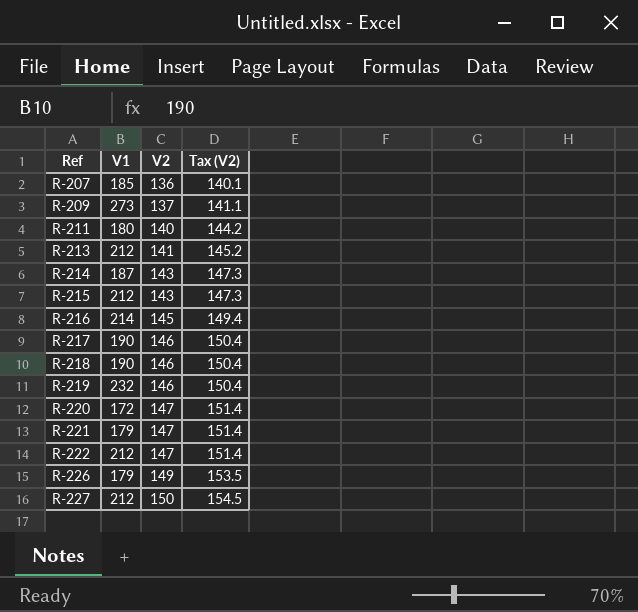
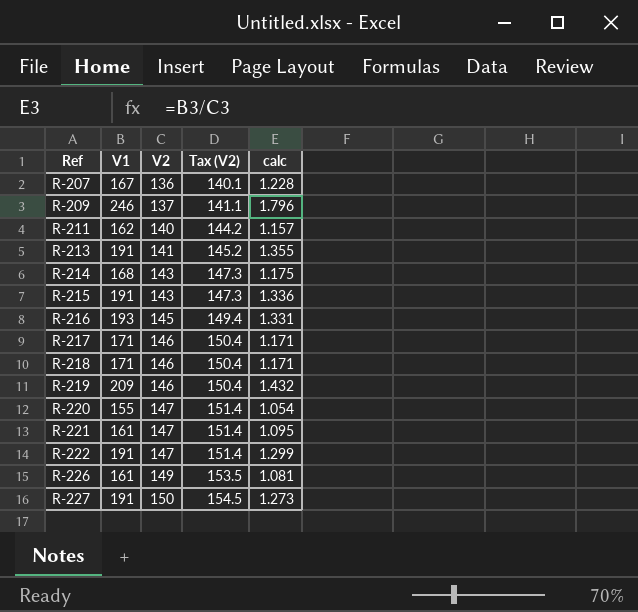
column calc | formula: none -> [V1] / [V2]
R-207 | V1: 185 -> 167
R-209 | V1: 273 -> 246
R-211 | V1: 180 -> 162
R-213 | V1: 212 -> 191
R-214 | V1: 187 -> 168
R-215 | V1: 212 -> 191
R-216 | V1: 214 -> 193
R-217 | V1: 190 -> 171
R-218 | V1: 190 -> 171
R-219 | V1: 232 -> 209
R-220 | V1: 172 -> 155
R-221 | V1: 179 -> 161
R-222 | V1: 212 -> 191
R-226 | V1: 179 -> 161
R-227 | V1: 212 -> 191

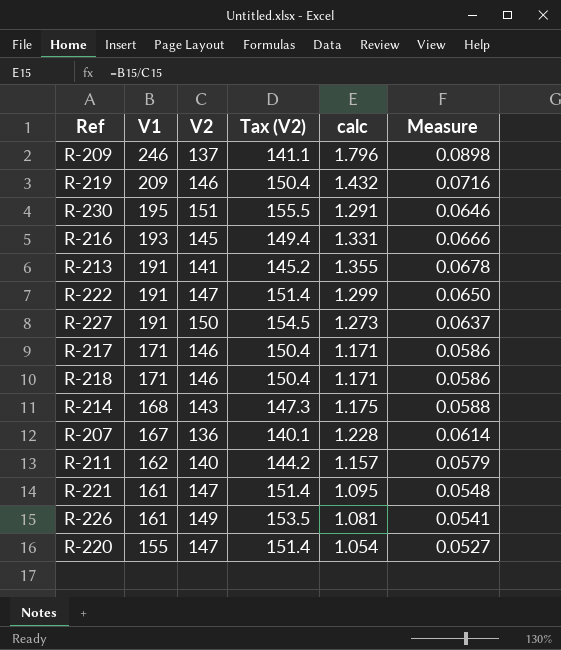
row order: Ref ascending -> V1 descending
column Measure | formula: none -> [calc] * 0.05
row R-215: 191 | 143 | 147.3 | 1.336 -> none
row R-230: none -> 195 | 151 | 155.5 | 1.291 | 0.0646

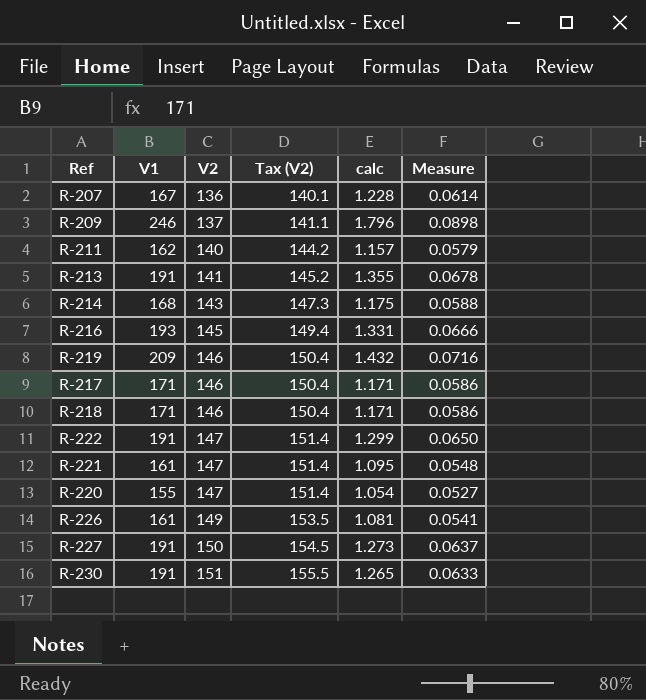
row order: V1 descending -> V2 ascending
R-230 | V1: 195 -> 191
R-230 | calc: 1.291 -> 1.265
R-230 | Measure: 0.0646 -> 0.0633

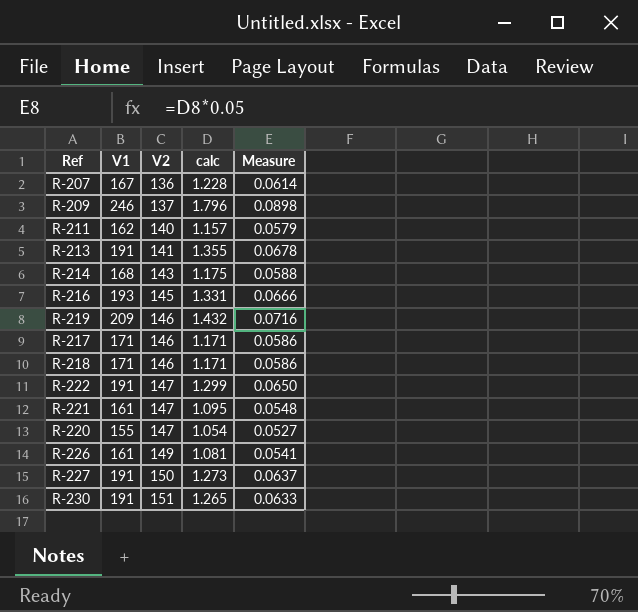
column Tax (V2) | formula: [V2] * 1.03 -> none

